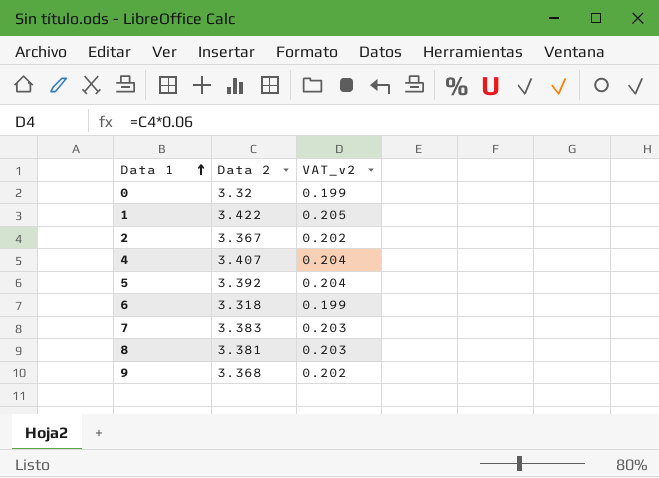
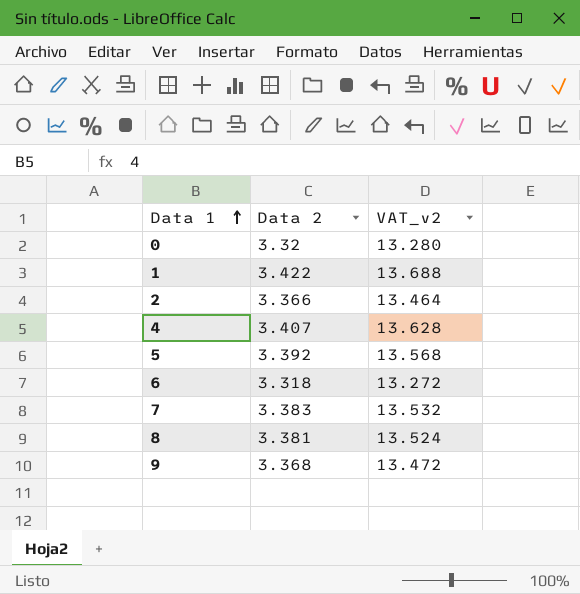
column VAT_v2 | formula: [Data 2] * 0.06 -> [Data 2] * 4
2 | Data 2: 3.367 -> 3.366

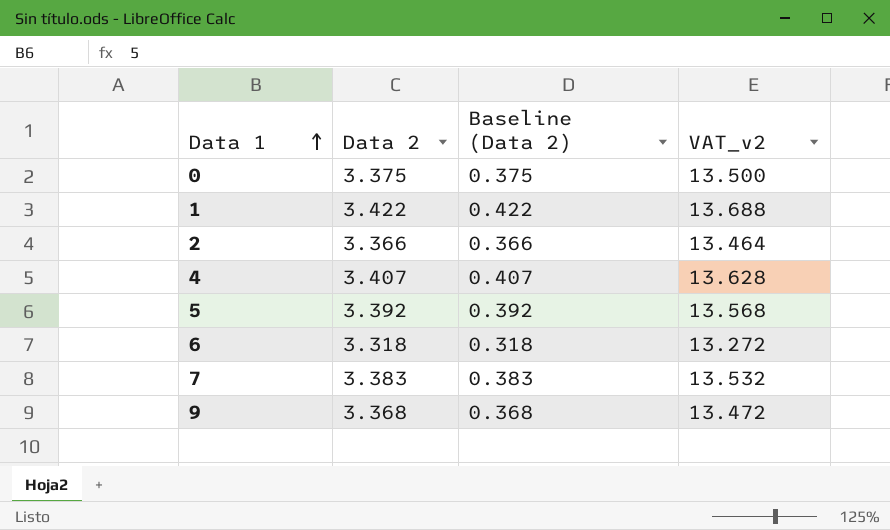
column Baseline (Data 2) | formula: none -> [Data 2] - 3
row 8: 3.381 | 13.524 -> none
0 | Data 2: 3.32 -> 3.375
0 | VAT_v2: 13.280 -> 13.500

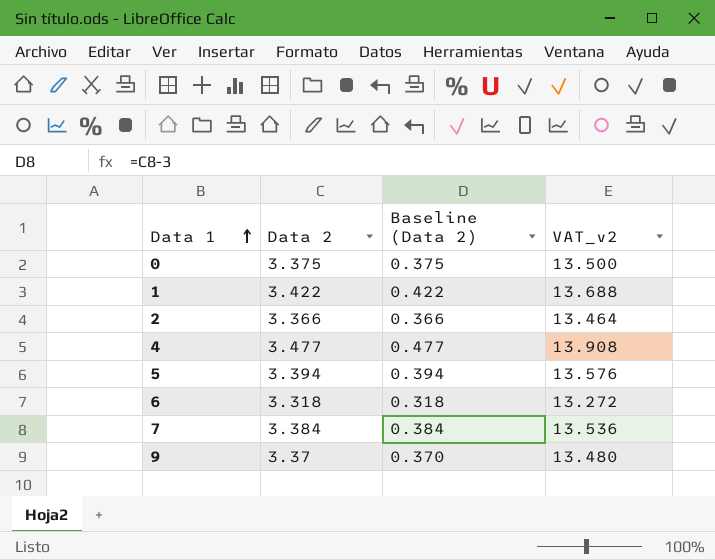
4 | Data 2: 3.407 -> 3.477
4 | Baseline (Data 2): 0.407 -> 0.477
4 | VAT_v2: 13.628 -> 13.908
5 | Data 2: 3.392 -> 3.394
5 | Baseline (Data 2): 0.392 -> 0.394
5 | VAT_v2: 13.568 -> 13.576
7 | Data 2: 3.383 -> 3.384
7 | Baseline (Data 2): 0.383 -> 0.384
7 | VAT_v2: 13.532 -> 13.536
9 | Data 2: 3.368 -> 3.37
9 | Baseline (Data 2): 0.368 -> 0.370
9 | VAT_v2: 13.472 -> 13.480

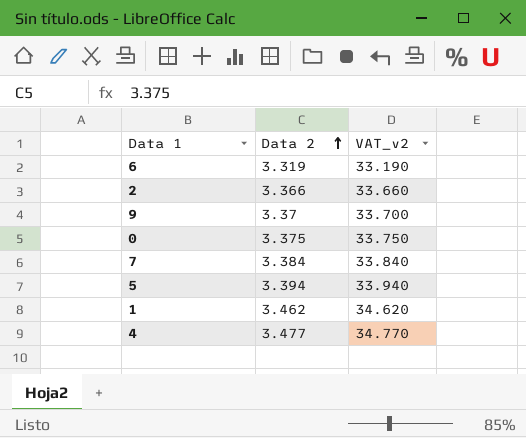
row order: Data 1 ascending -> Data 2 ascending
column Baseline (Data 2) | formula: [Data 2] - 3 -> none
column VAT_v2 | formula: [Data 2] * 4 -> [Data 2] * 10
6 | Data 2: 3.318 -> 3.319
1 | Data 2: 3.422 -> 3.462

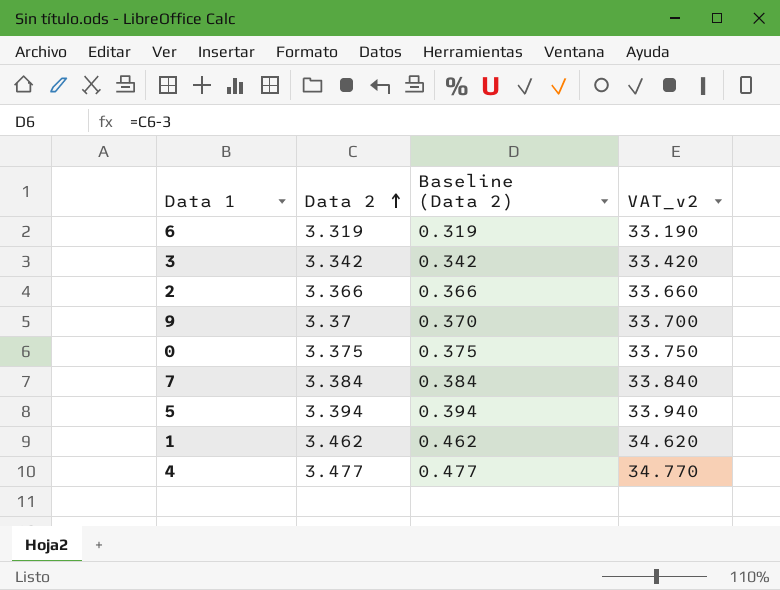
column Baseline (Data 2) | formula: none -> [Data 2] - 3
row 3: none -> 3.342 | 0.342 | 33.420

